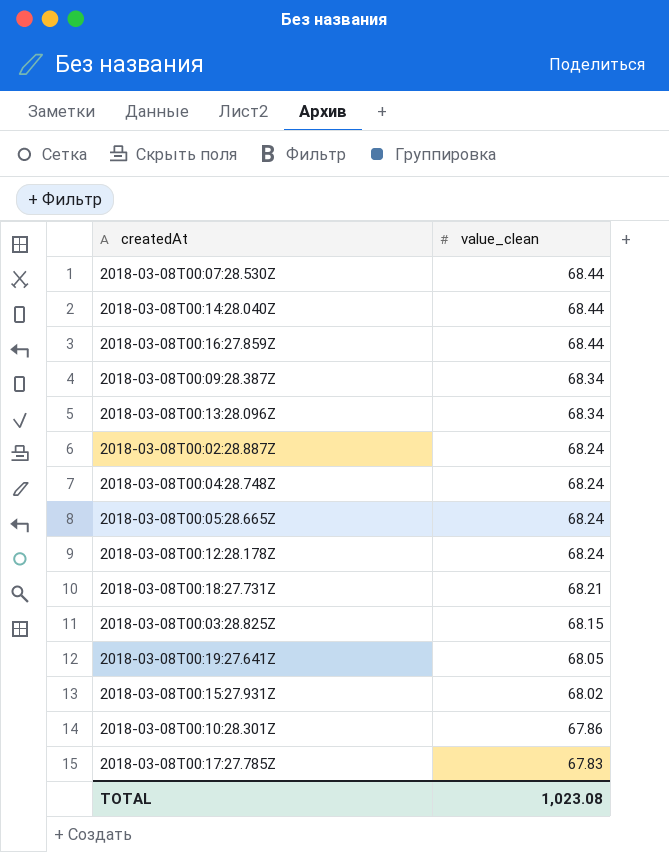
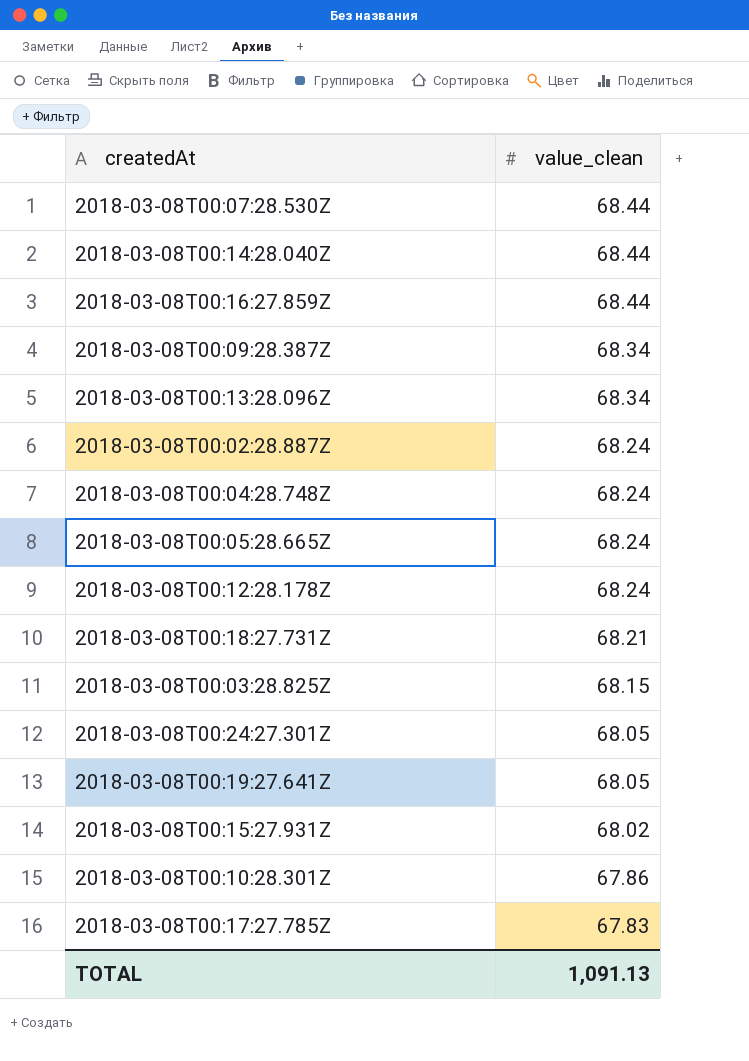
row 2018-03-08T00:24:27.301Z: none -> 68.05
TOTAL | value_clean: 1,023.08 -> 1,091.13

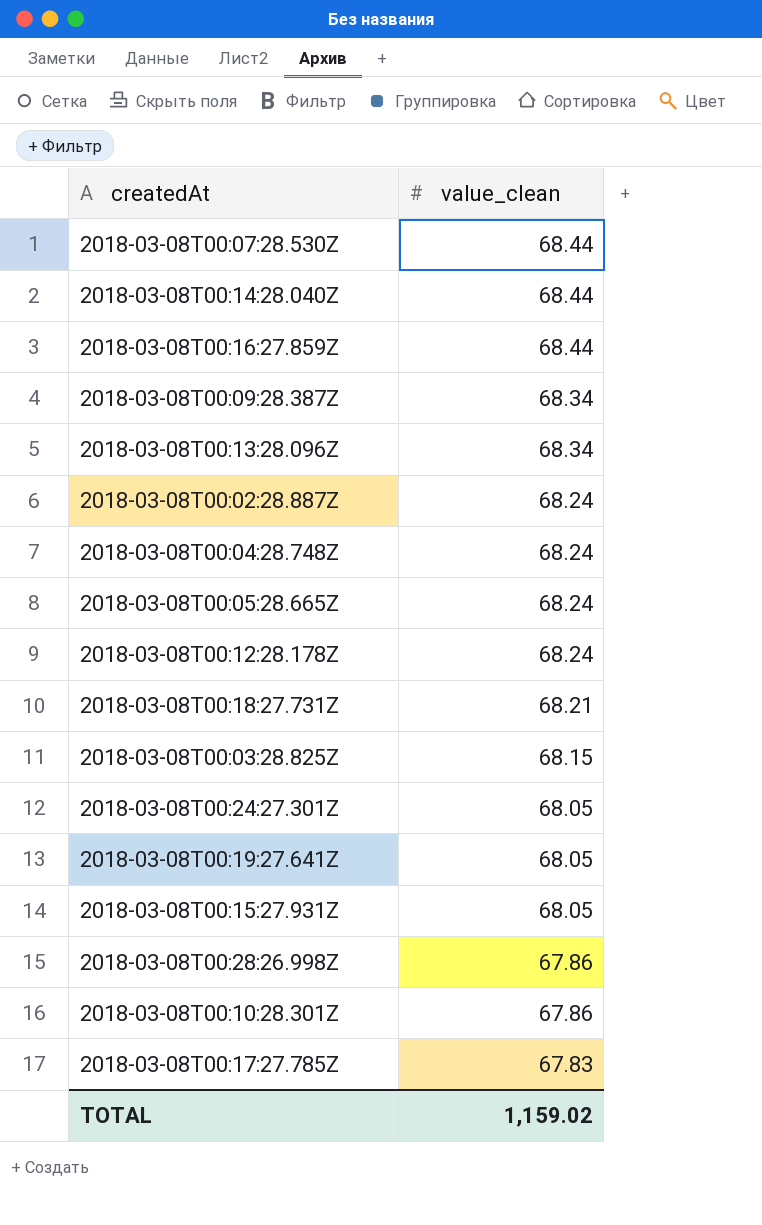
2018-03-08T00:15:27.931Z | value_clean: 68.02 -> 68.05
row 2018-03-08T00:28:26.998Z: none -> 67.86
TOTAL | value_clean: 1,091.13 -> 1,159.02

